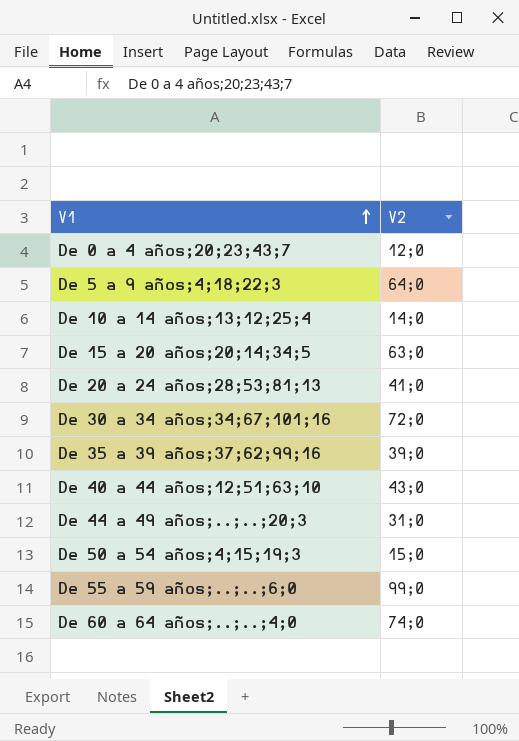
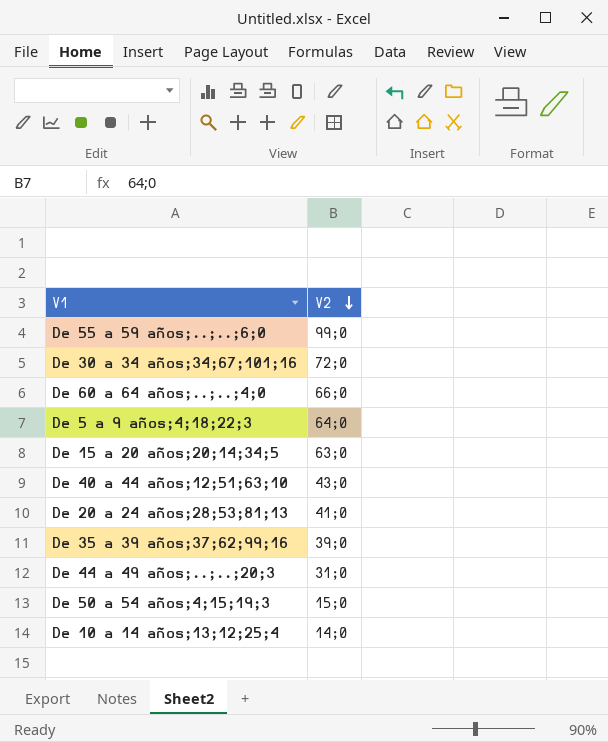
row order: V1 ascending -> V2 descending
row De 0 a 4 años;20;23;43;7: 12;0 -> none
De 60 a 64 años;..;..;4;0 | V2: 74;0 -> 66;0

